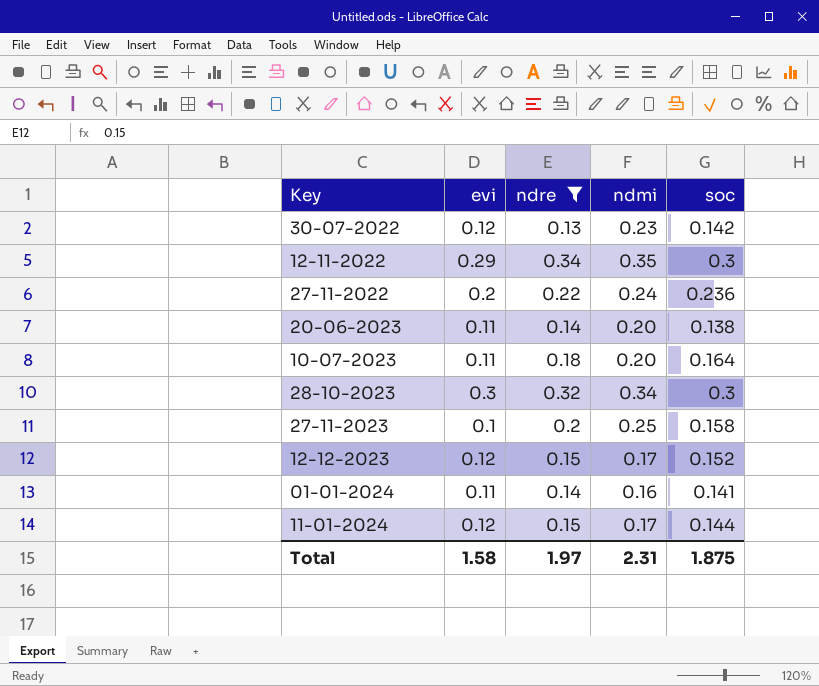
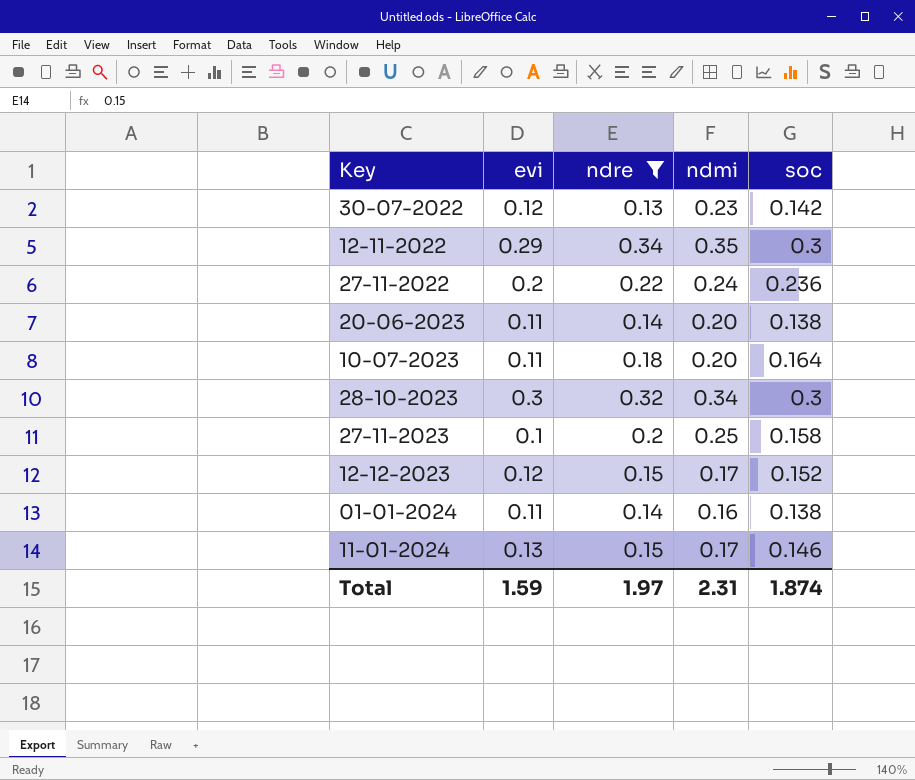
01-01-2024 | soc: 0.141 -> 0.138
11-01-2024 | evi: 0.12 -> 0.13
11-01-2024 | soc: 0.144 -> 0.146
Total | evi: 1.58 -> 1.59
Total | soc: 1.875 -> 1.874

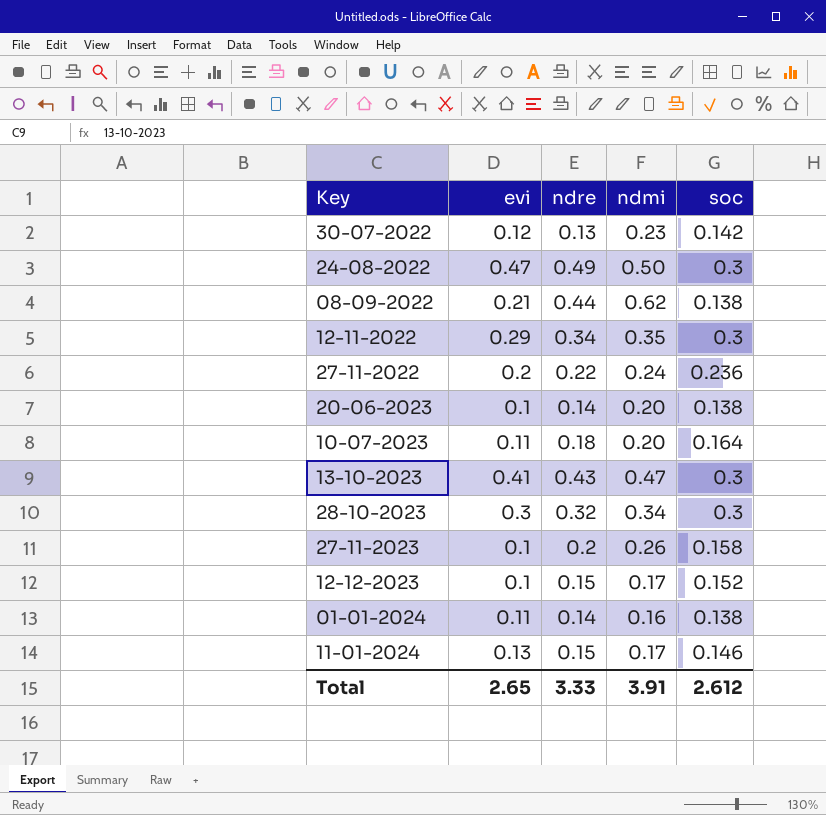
filter: ndre <= 0.34 -> none
20-06-2023 | evi: 0.11 -> 0.1
27-11-2023 | ndmi: 0.25 -> 0.26
12-12-2023 | evi: 0.12 -> 0.1
Total | evi: 1.59 -> 2.65
Total | ndre: 1.97 -> 3.33
Total | ndmi: 2.31 -> 3.91
Total | soc: 1.874 -> 2.612

